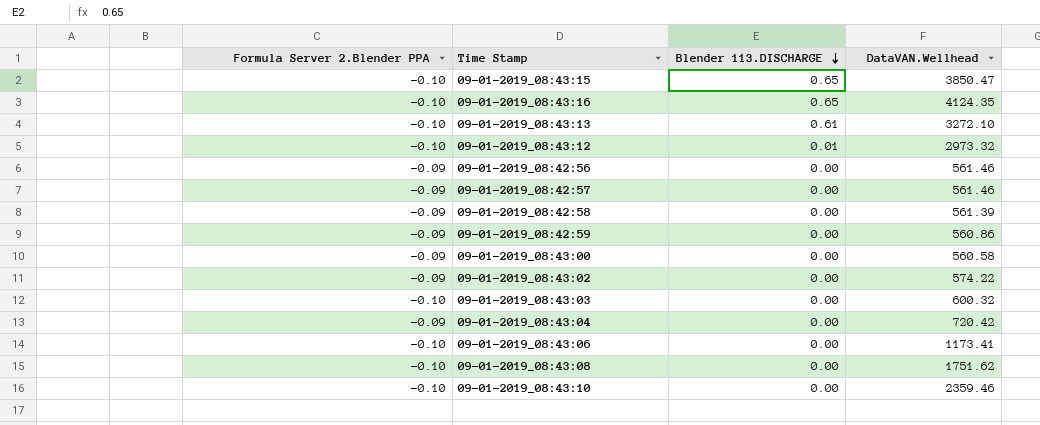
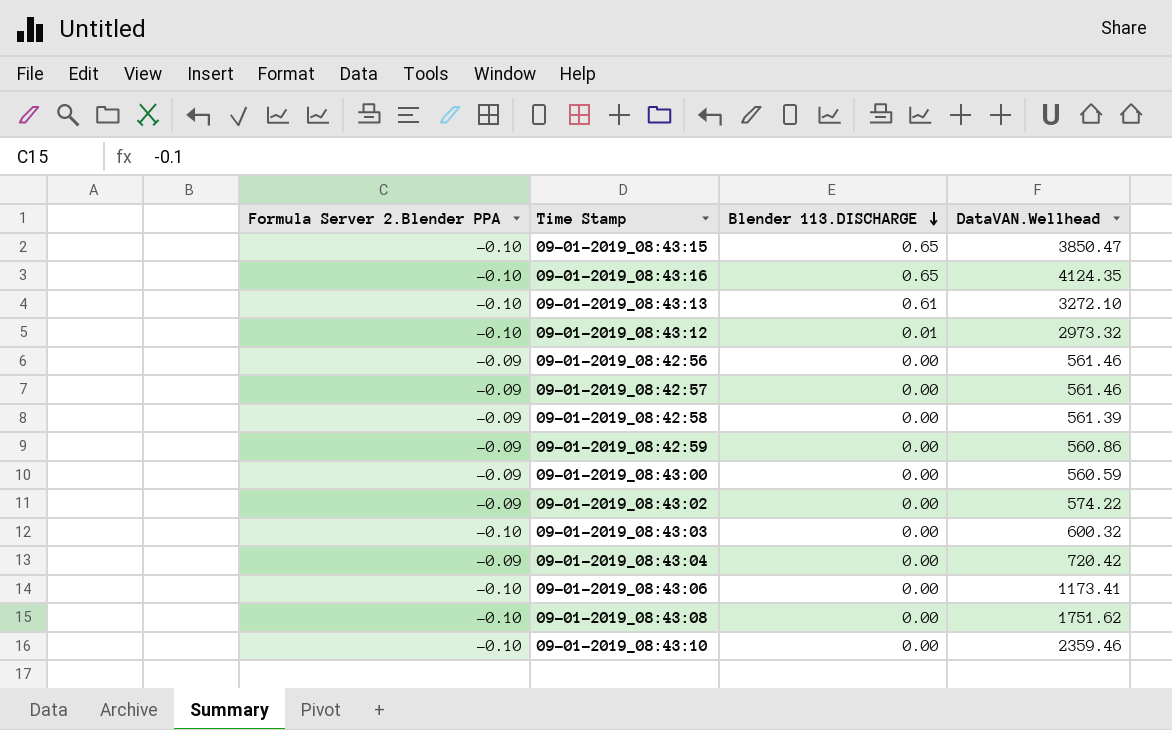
09-01-2019_08:43:00 | DataVAN.Wellhead: 560.58 -> 560.59

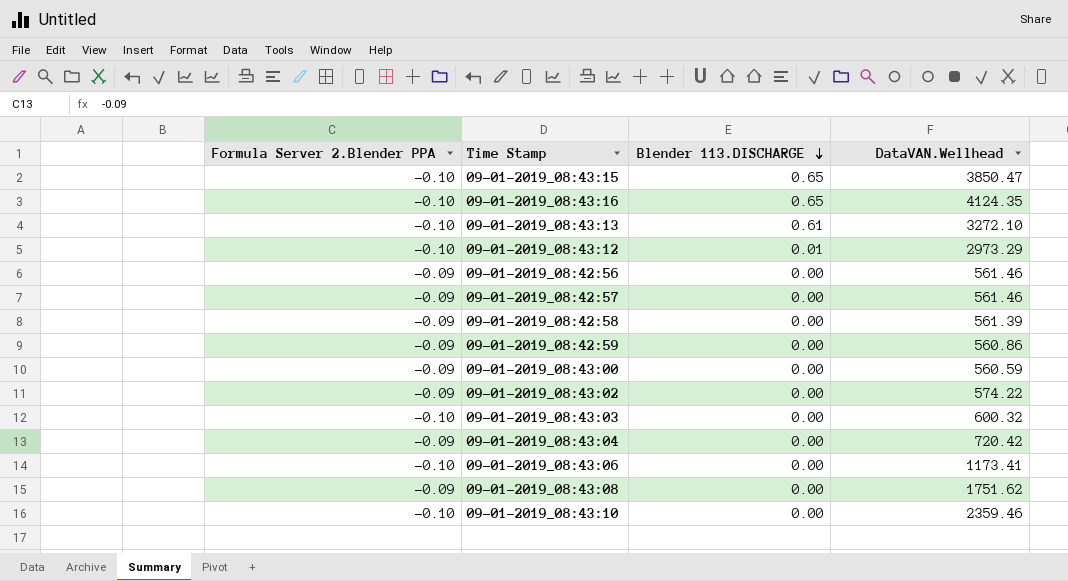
09-01-2019_08:43:12 | DataVAN.Wellhead: 2973.32 -> 2973.29
09-01-2019_08:43:08 | Formula Server 2.Blender PPA: -0.10 -> -0.09

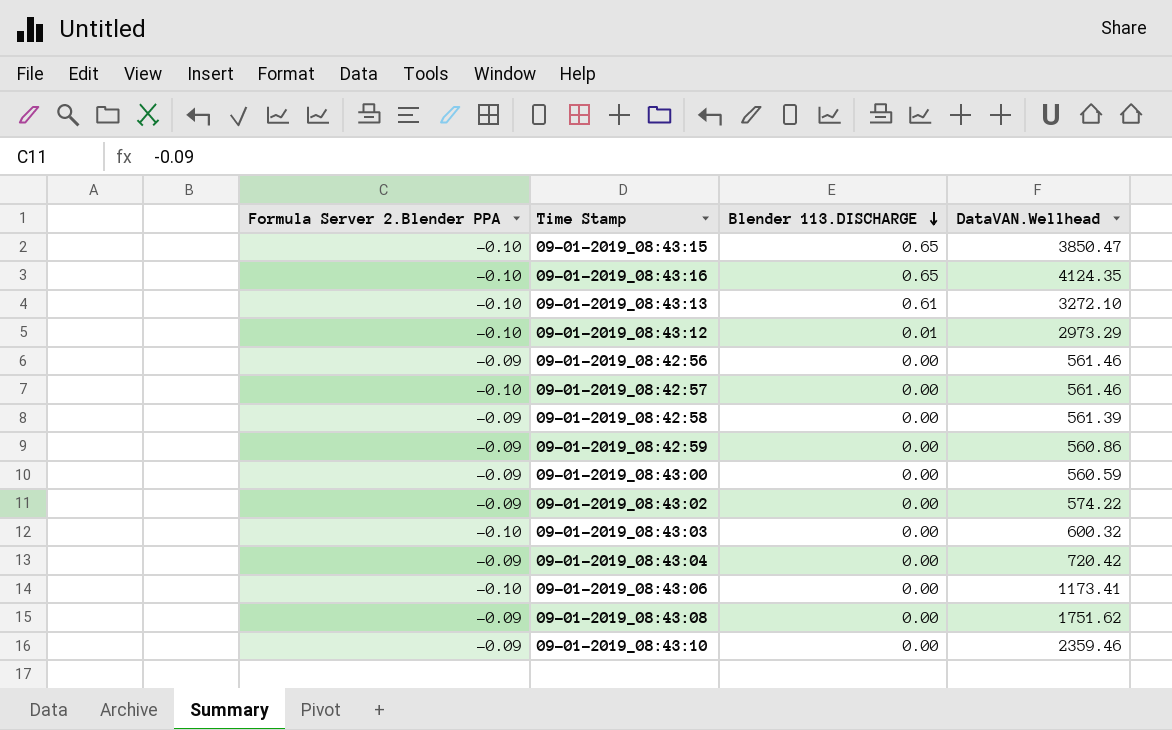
09-01-2019_08:42:57 | Formula Server 2.Blender PPA: -0.09 -> -0.10
09-01-2019_08:43:10 | Formula Server 2.Blender PPA: -0.10 -> -0.09

